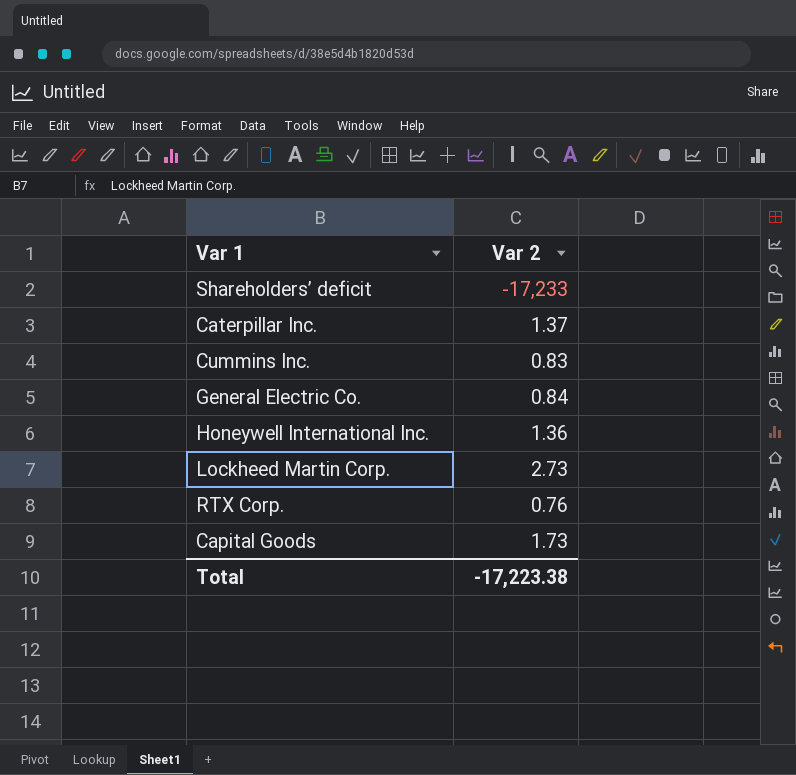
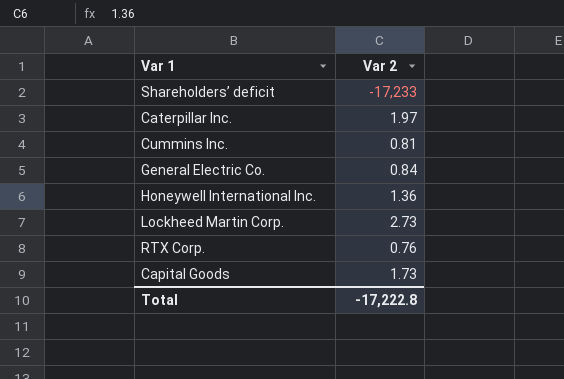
Caterpillar Inc. | Var 2: 1.37 -> 1.97
Cummins Inc. | Var 2: 0.83 -> 0.81
Total | Var 2: -17,223.38 -> -17,222.8

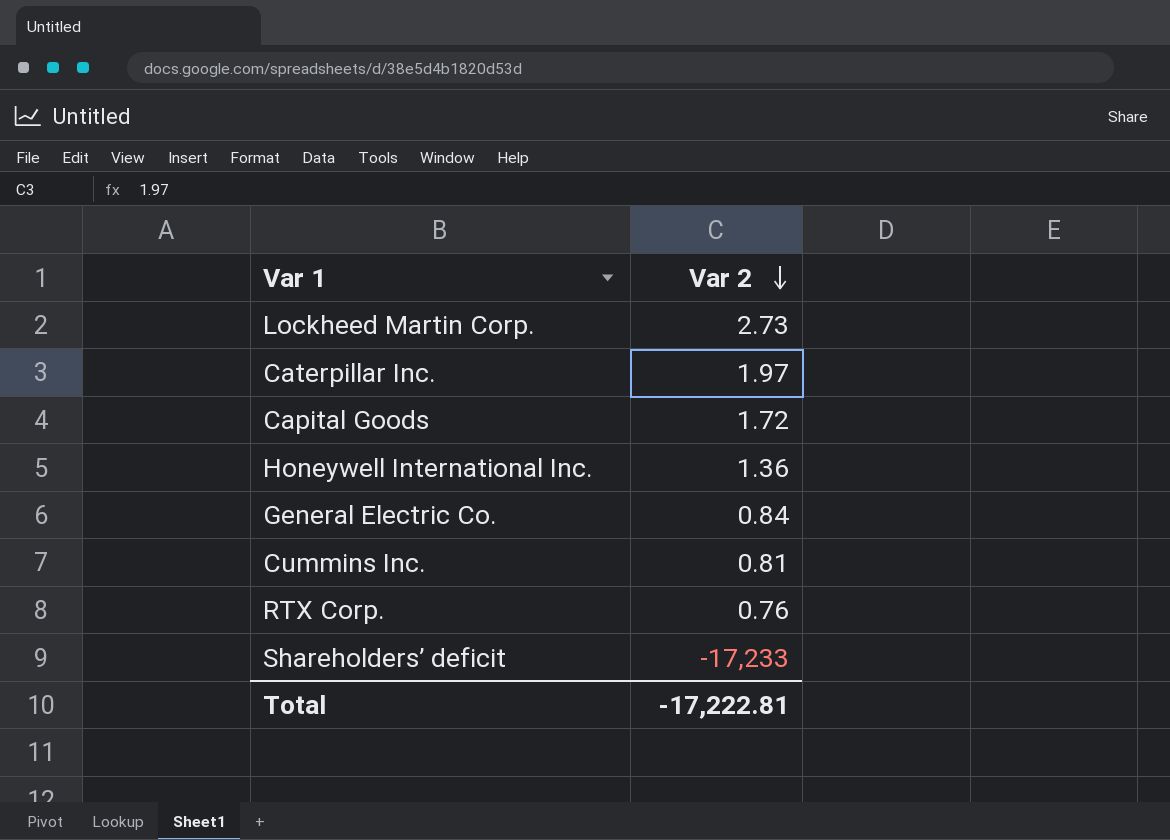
row order: none -> Var 2 descending
Capital Goods | Var 2: 1.73 -> 1.72
Total | Var 2: -17,222.8 -> -17,222.81

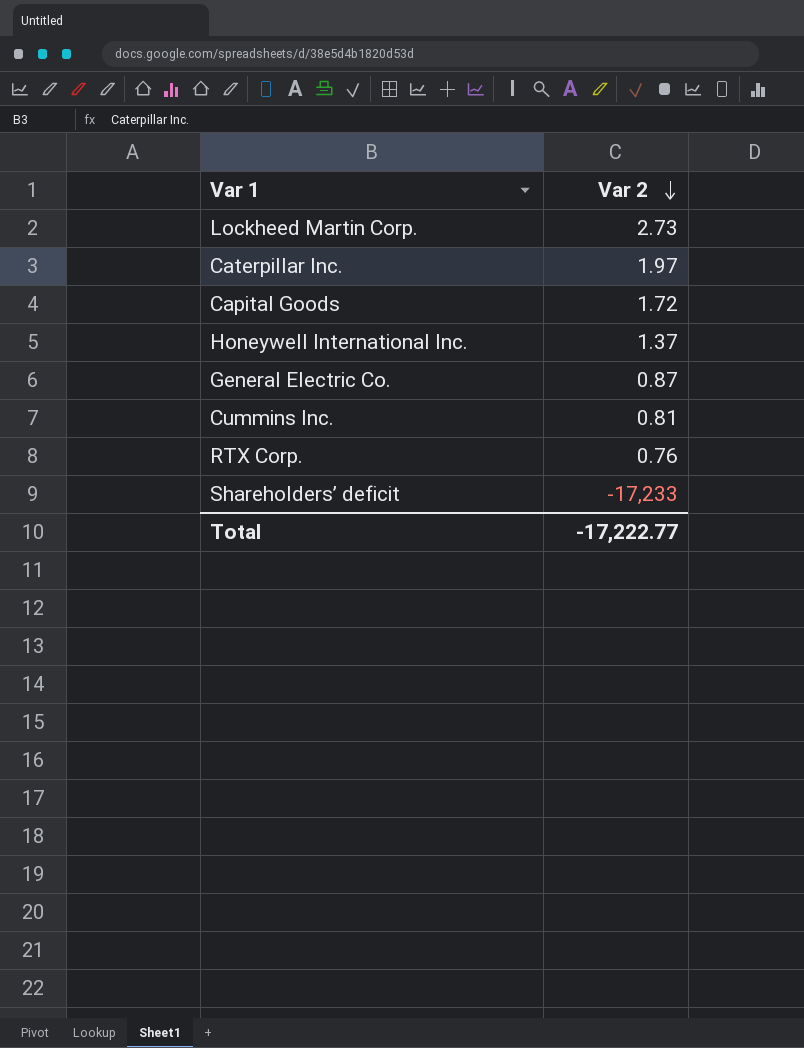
Honeywell International Inc. | Var 2: 1.36 -> 1.37
General Electric Co. | Var 2: 0.84 -> 0.87
Total | Var 2: -17,222.81 -> -17,222.77

